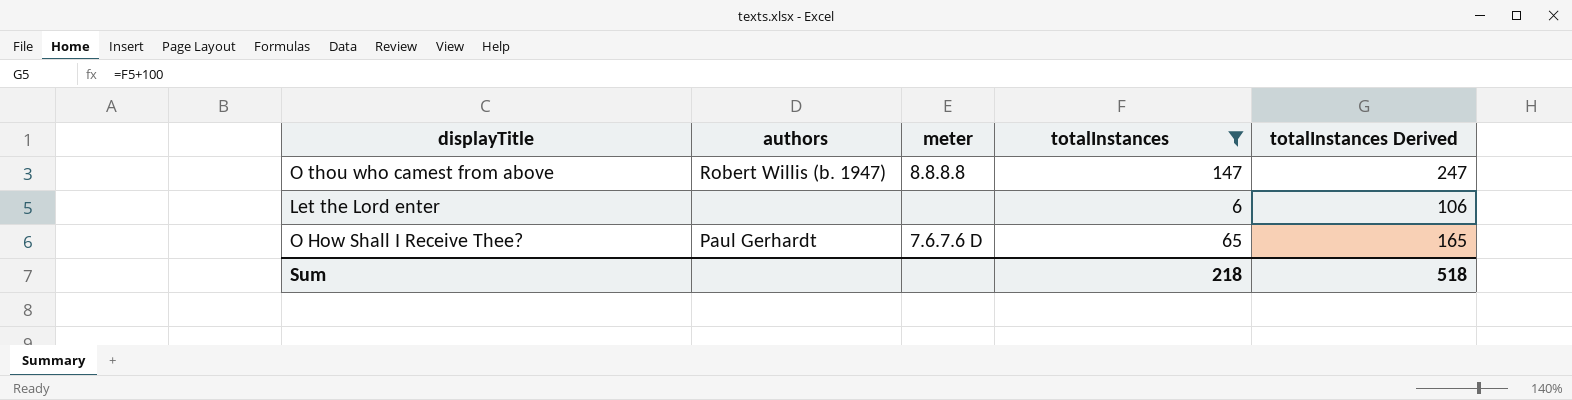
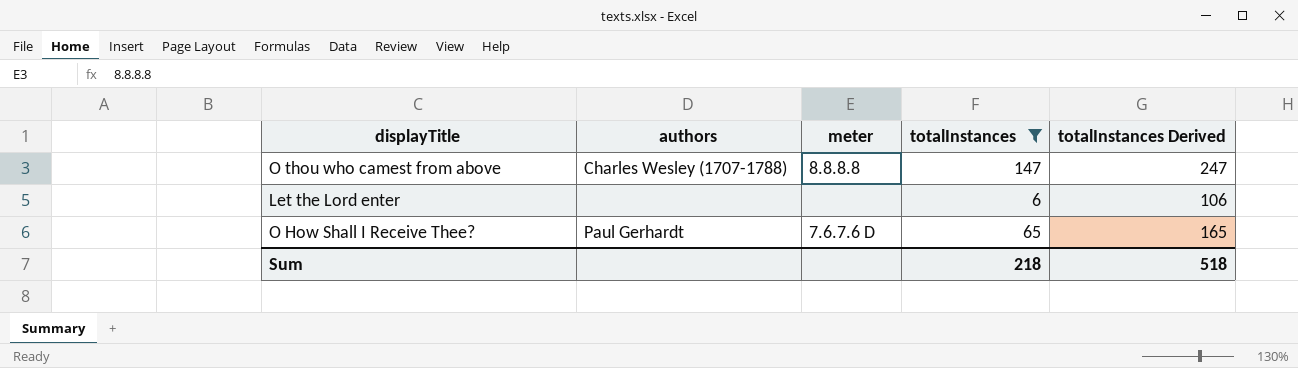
O thou who camest from above | authors: Robert Willis (b. 1947) -> Charles Wesley (1707-1788)

